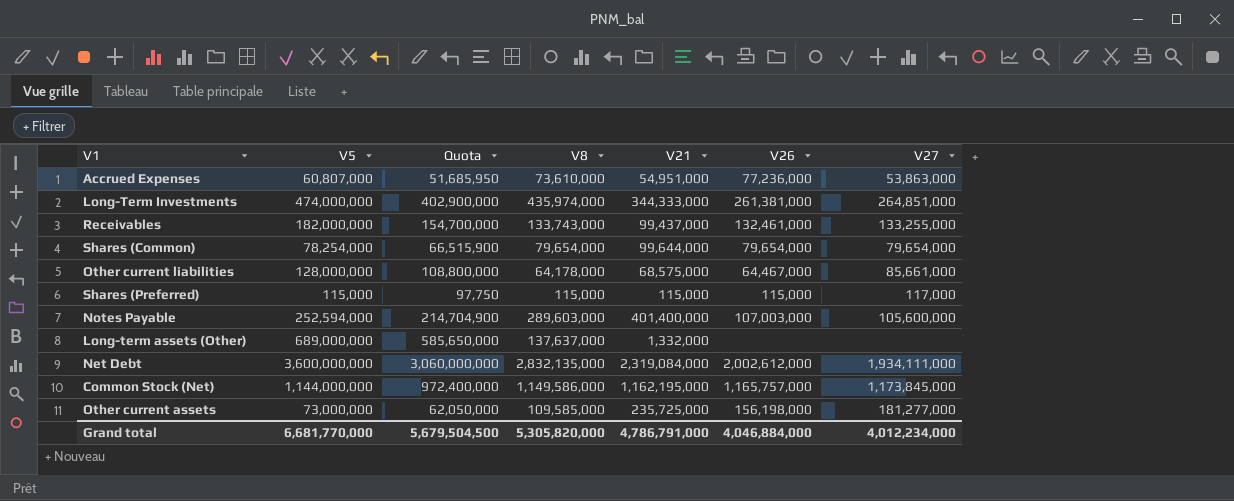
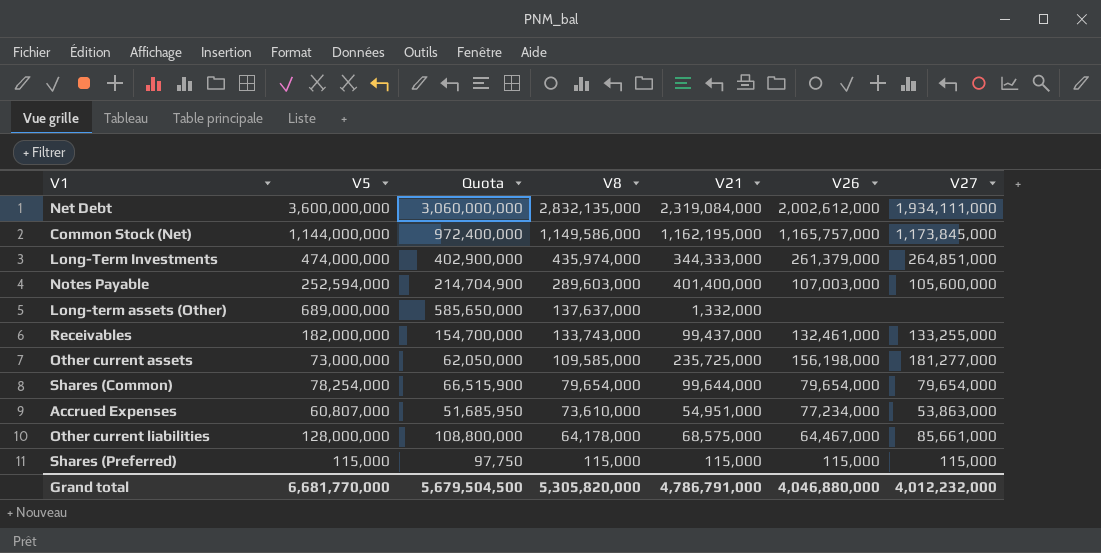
row order: none -> V8 descending
Long-Term Investments | V26: 261,381,000 -> 261,379,000
Accrued Expenses | V26: 77,236,000 -> 77,234,000
Shares (Preferred) | V27: 117,000 -> 115,000
Grand total | V26: 4,046,884,000 -> 4,046,880,000
Grand total | V27: 4,012,234,000 -> 4,012,232,000

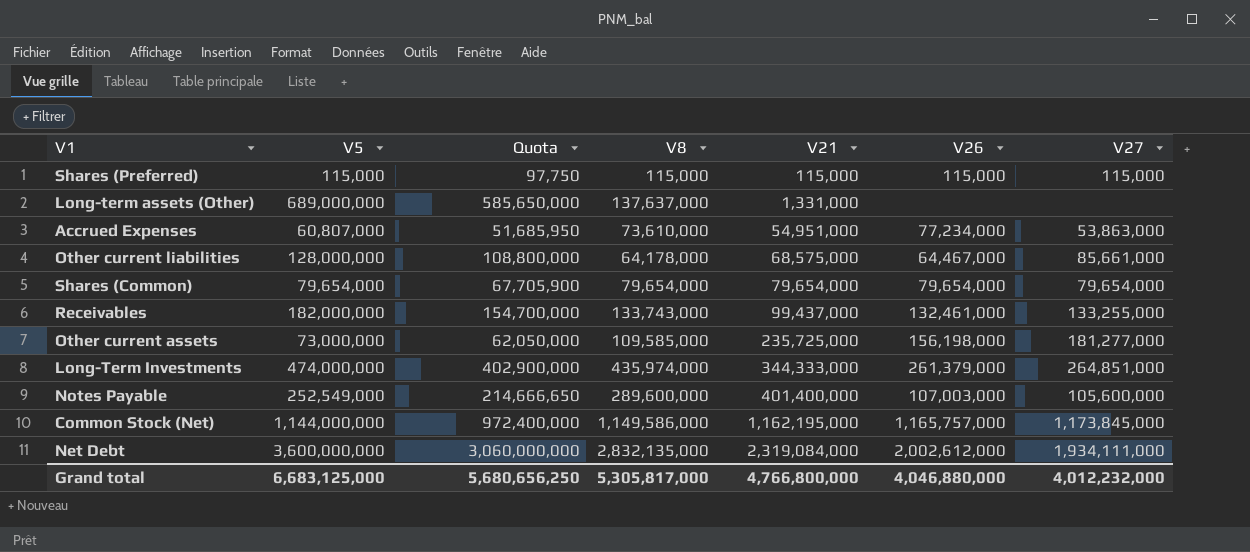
row order: V8 descending -> V21 ascending
Long-term assets (Other) | V21: 1,332,000 -> 1,331,000
Shares (Common) | V5: 78,254,000 -> 79,654,000
Shares (Common) | Quota: 66,515,900 -> 67,705,900
Shares (Common) | V21: 99,644,000 -> 79,654,000
Notes Payable | V5: 252,594,000 -> 252,549,000
Notes Payable | Quota: 214,704,900 -> 214,666,650
Notes Payable | V8: 289,603,000 -> 289,600,000
Grand total | V5: 6,681,770,000 -> 6,683,125,000
Grand total | Quota: 5,679,504,500 -> 5,680,656,250
Grand total | V8: 5,305,820,000 -> 5,305,817,000
Grand total | V21: 4,786,791,000 -> 4,766,800,000

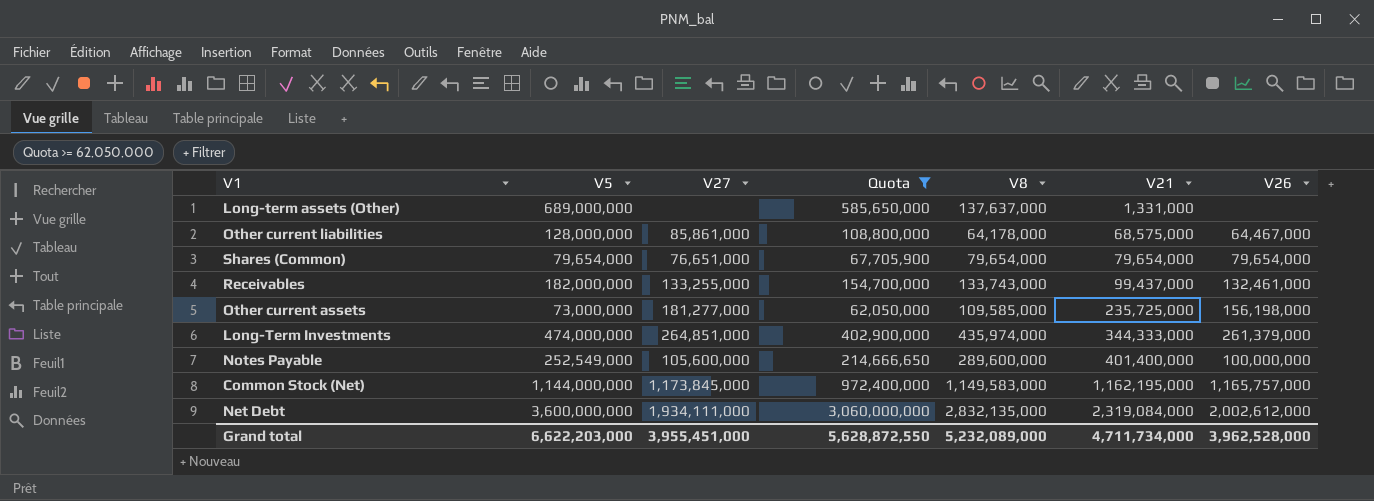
filter: none -> Quota >= 62,050,000
column V27 | position: 7 -> 3
Other current liabilities | V27: 85,661,000 -> 85,861,000
Shares (Common) | V27: 79,654,000 -> 76,651,000
Notes Payable | V26: 107,003,000 -> 100,000,000
Common Stock (Net) | V8: 1,149,586,000 -> 1,149,583,000
Grand total | V5: 6,683,125,000 -> 6,622,203,000
Grand total | V27: 4,012,232,000 -> 3,955,451,000
Grand total | Quota: 5,680,656,250 -> 5,628,872,550
Grand total | V8: 5,305,817,000 -> 5,232,089,000
Grand total | V21: 4,766,800,000 -> 4,711,734,000
Grand total | V26: 4,046,880,000 -> 3,962,528,000

